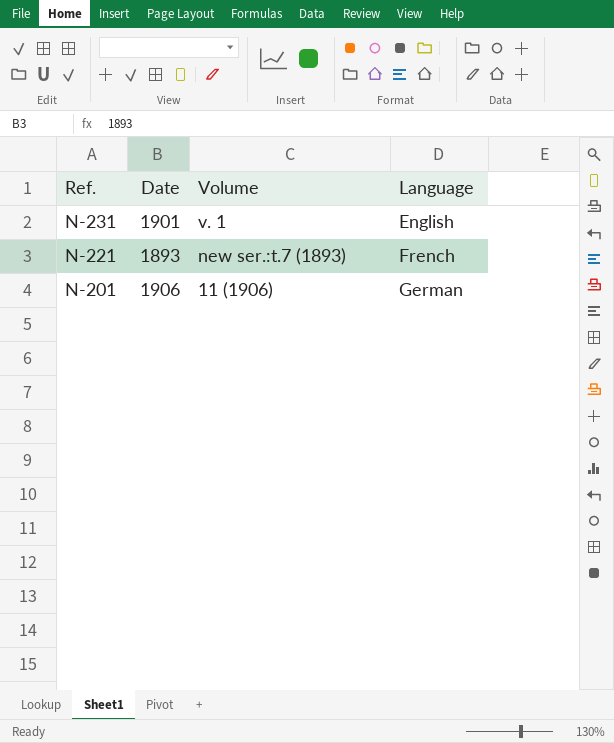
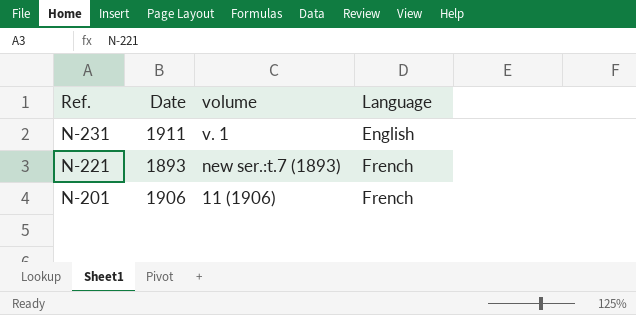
column name: Volume -> volume
N-231 | Date: 1901 -> 1911
N-201 | Language: German -> French

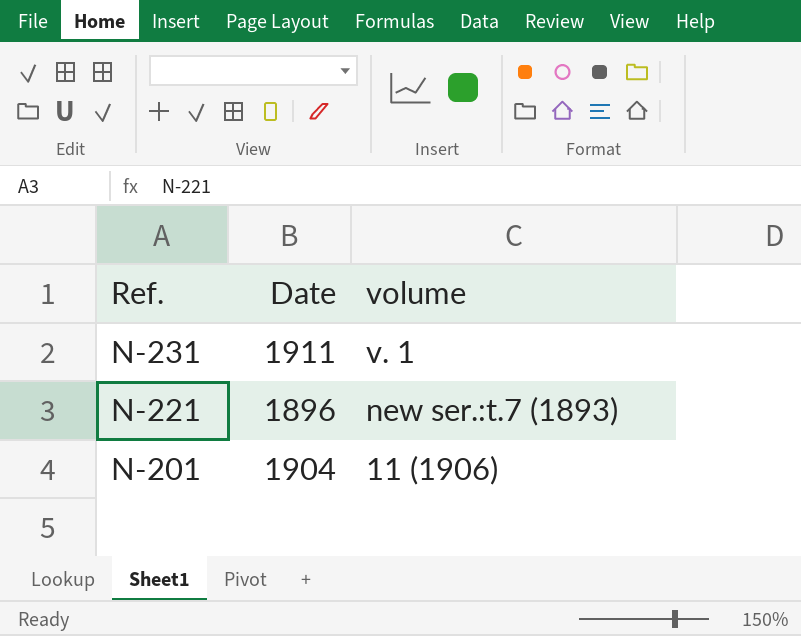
column Language | position: 4 -> none
N-221 | Date: 1893 -> 1896
N-201 | Date: 1906 -> 1904

